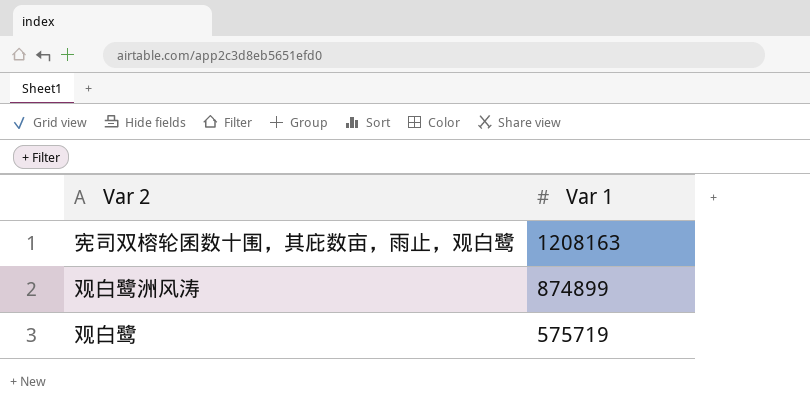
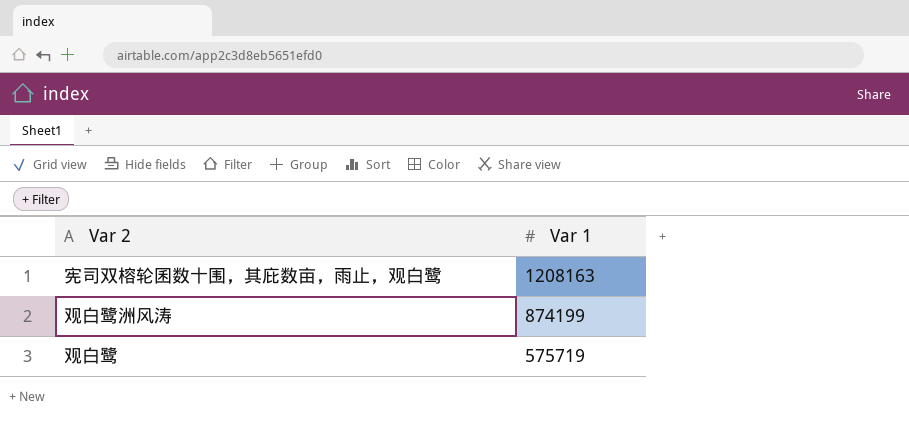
观白鹭洲风涛 | Var 1: 874899 -> 874199

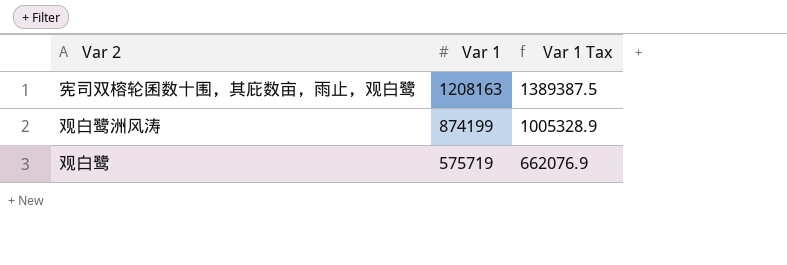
column Var 1 Tax | formula: none -> [Var 1] * 1.15

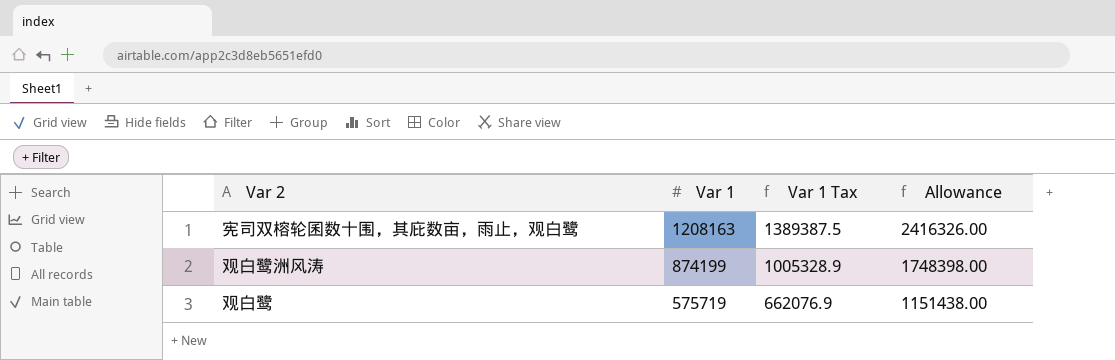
column Allowance | formula: none -> [Var 1] * 2

